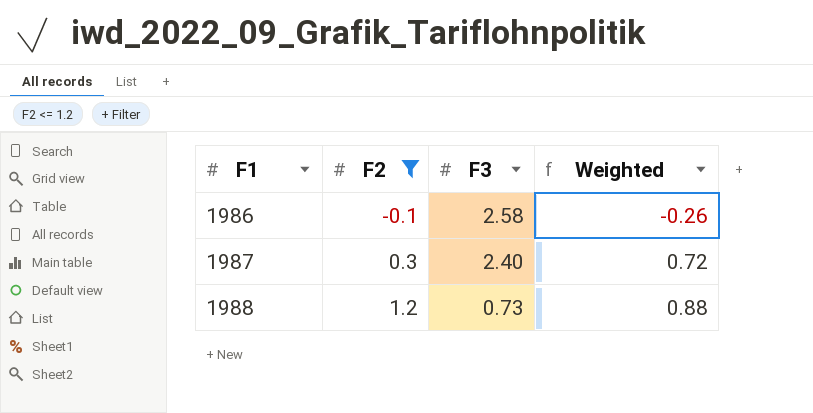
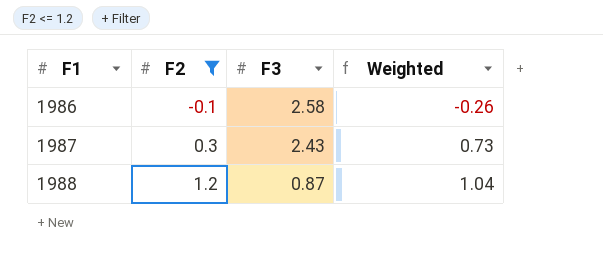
1987 | F3: 2.40 -> 2.43
1987 | Weighted: 0.72 -> 0.73
1988 | F3: 0.73 -> 0.87
1988 | Weighted: 0.88 -> 1.04

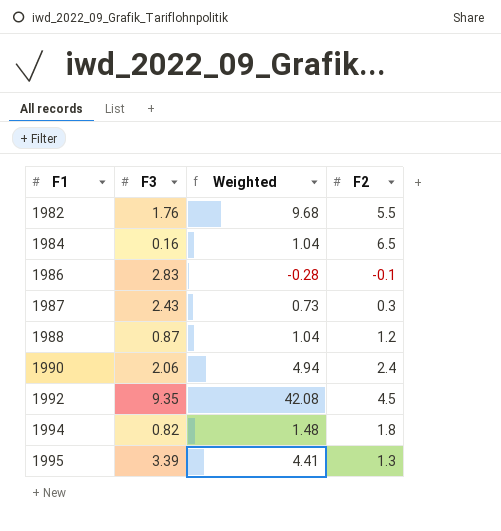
filter: F2 <= 1.2 -> none
column F2 | position: 2 -> 4
1986 | F3: 2.58 -> 2.83
1986 | Weighted: -0.26 -> -0.28

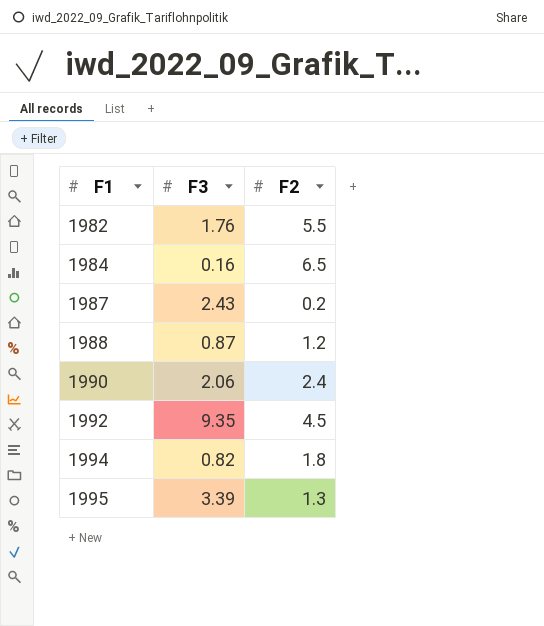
column Weighted | formula: [F3] * [F2] -> none
row 1986: 2.83 | -0.28 | -0.1 -> none
1987 | F2: 0.3 -> 0.2

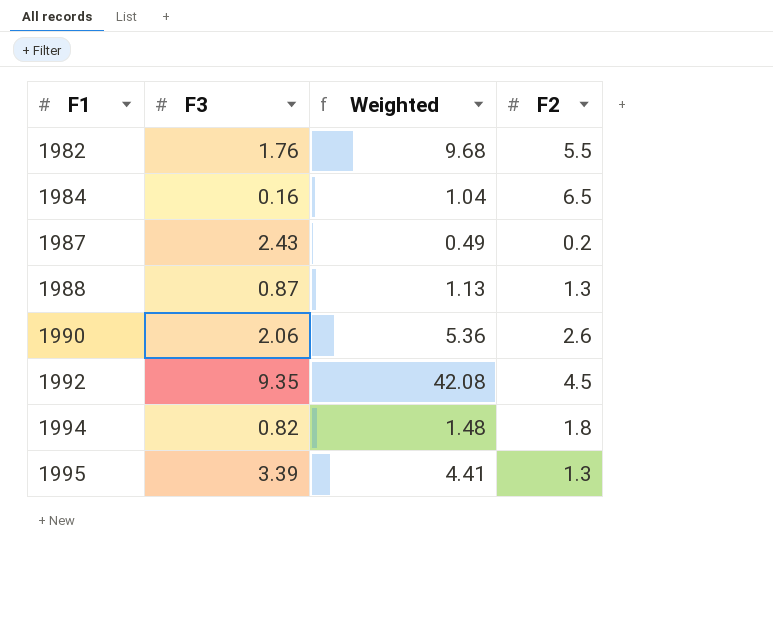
column Weighted | formula: none -> [F3] * [F2]
1988 | F2: 1.2 -> 1.3
1990 | F2: 2.4 -> 2.6

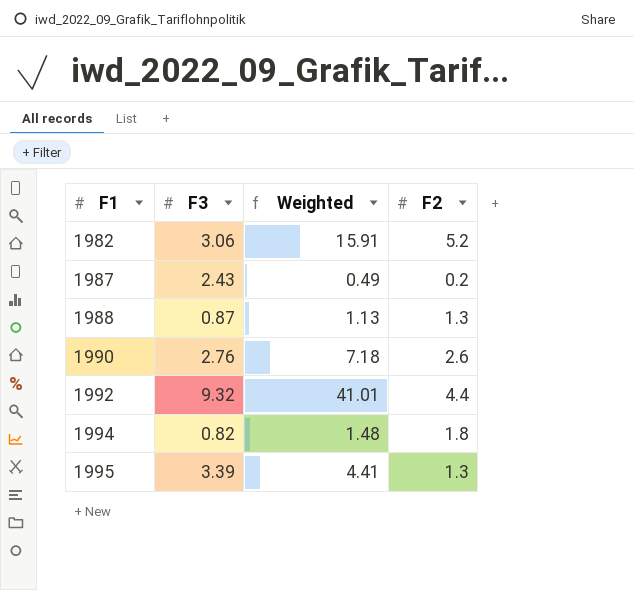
row 1984: 0.16 | 1.04 | 6.5 -> none
1982 | F3: 1.76 -> 3.06
1982 | Weighted: 9.68 -> 15.91
1982 | F2: 5.5 -> 5.2
1990 | F3: 2.06 -> 2.76
1990 | Weighted: 5.36 -> 7.18
1992 | F3: 9.35 -> 9.32
1992 | Weighted: 42.08 -> 41.01
1992 | F2: 4.5 -> 4.4

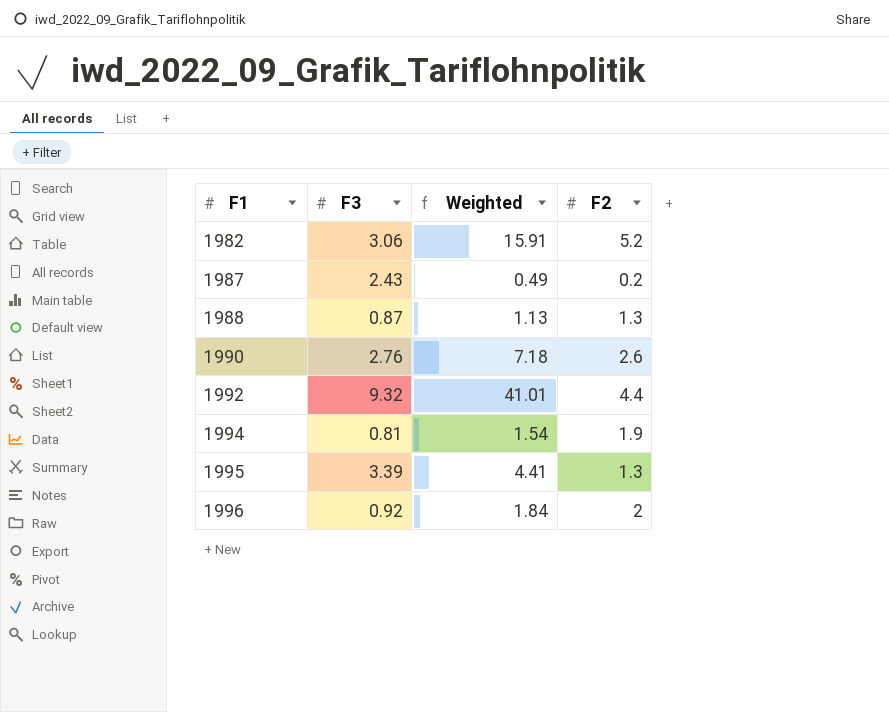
1994 | F3: 0.82 -> 0.81
1994 | Weighted: 1.48 -> 1.54
1994 | F2: 1.8 -> 1.9
row 1996: none -> 0.92 | 1.84 | 2

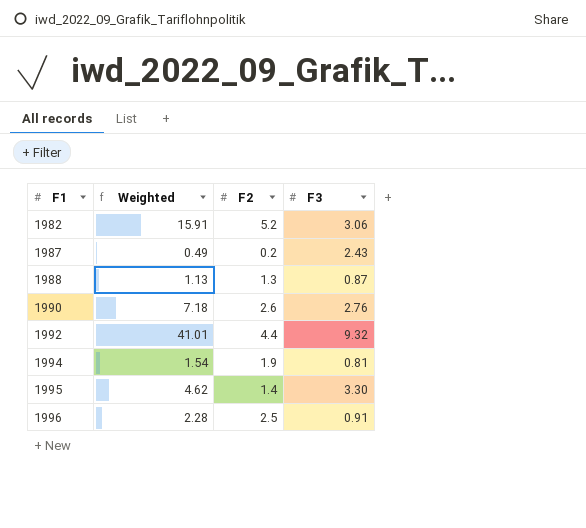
column F3 | position: 2 -> 4
1995 | Weighted: 4.41 -> 4.62
1995 | F2: 1.3 -> 1.4
1995 | F3: 3.39 -> 3.30
1996 | Weighted: 1.84 -> 2.28
1996 | F2: 2 -> 2.5
1996 | F3: 0.92 -> 0.91

